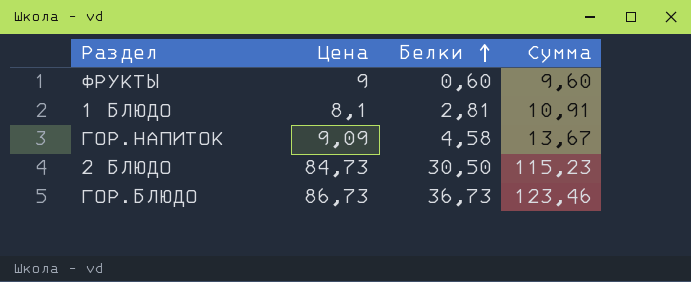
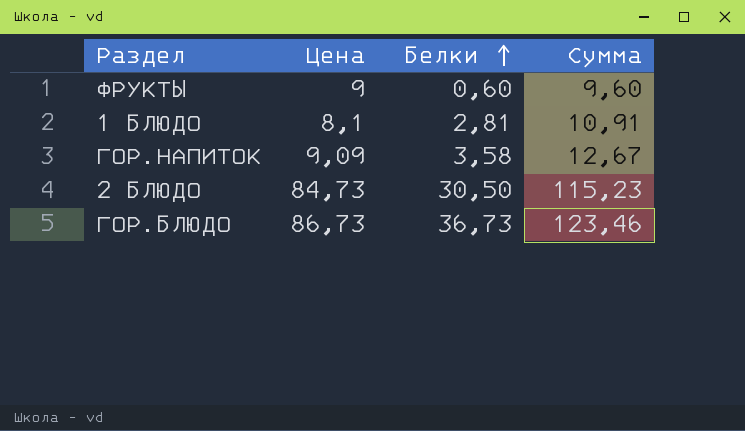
ГОР.НАПИТОК | Белки: 4,58 -> 3,58
ГОР.НАПИТОК | Сумма: 13,67 -> 12,67

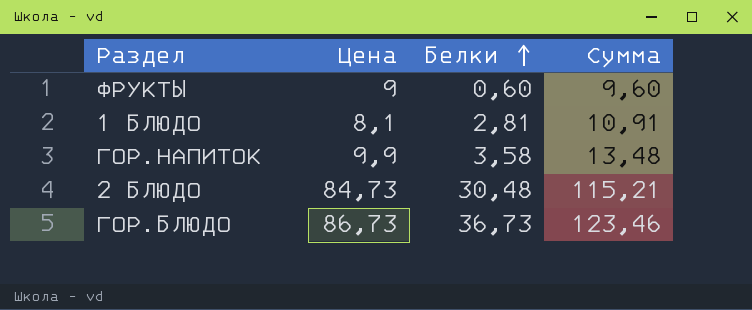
ГОР.НАПИТОК | Цена: 9,09 -> 9,9
ГОР.НАПИТОК | Сумма: 12,67 -> 13,48
2 БЛЮДО | Белки: 30,50 -> 30,48
2 БЛЮДО | Сумма: 115,23 -> 115,21

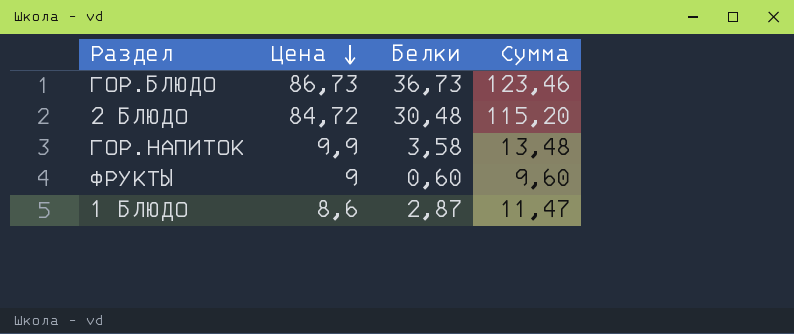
row order: Белки ascending -> Цена descending
2 БЛЮДО | Цена: 84,73 -> 84,72
2 БЛЮДО | Сумма: 115,21 -> 115,20
1 БЛЮДО | Цена: 8,1 -> 8,6
1 БЛЮДО | Белки: 2,81 -> 2,87
1 БЛЮДО | Сумма: 10,91 -> 11,47

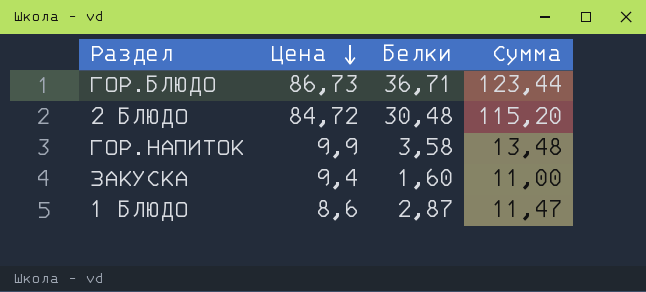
row ФРУКТЫ: 9 | 0,60 | 9,60 -> none
ГОР.БЛЮДО | Белки: 36,73 -> 36,71
ГОР.БЛЮДО | Сумма: 123,46 -> 123,44
row ЗАКУСКА: none -> 9,4 | 1,60 | 11,00

